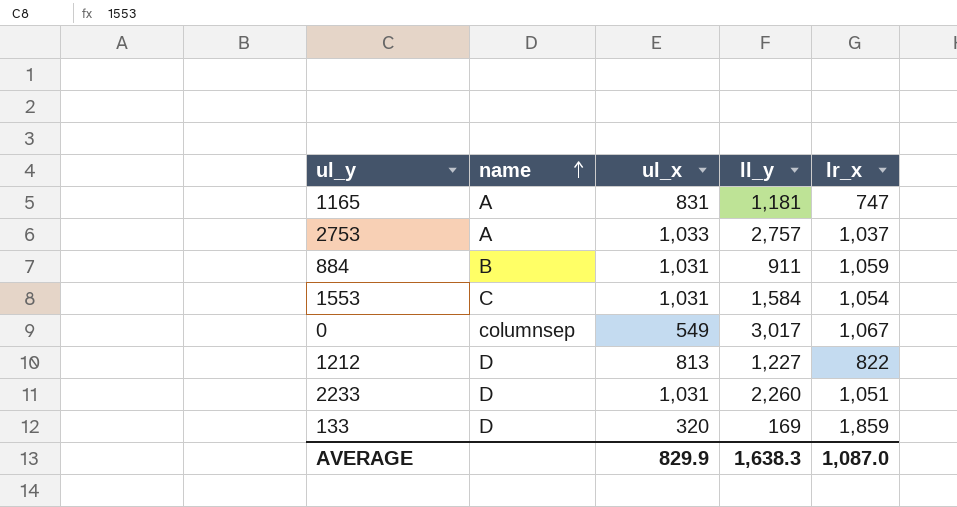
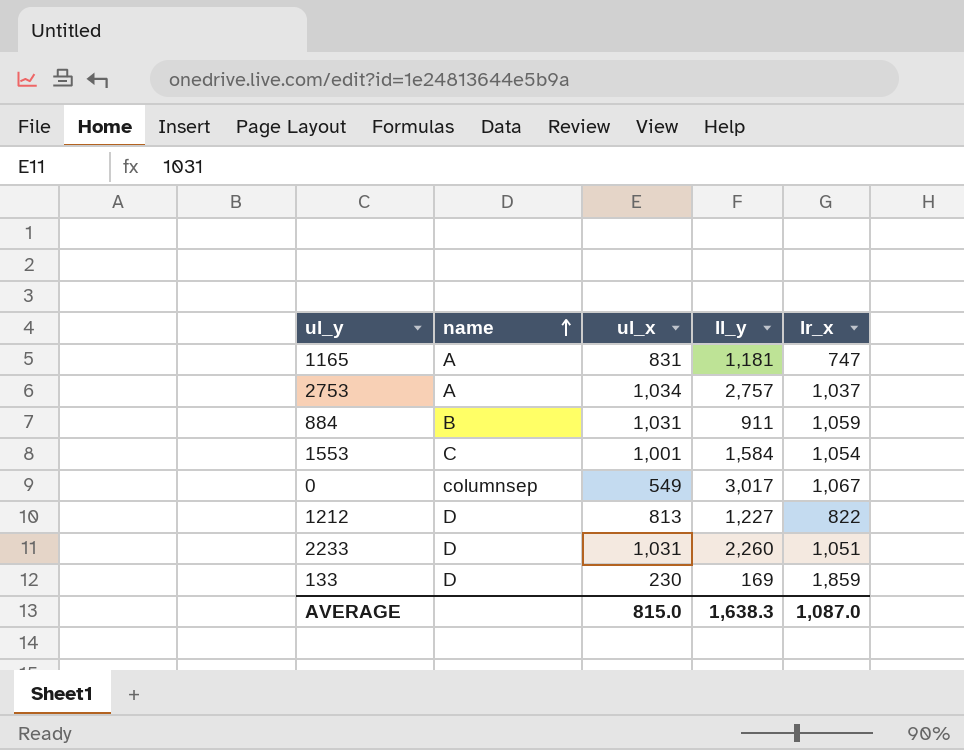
2753 | ul_x: 1,033 -> 1,034
1553 | ul_x: 1,031 -> 1,001
133 | ul_x: 320 -> 230
AVERAGE | ul_x: 829.9 -> 815.0

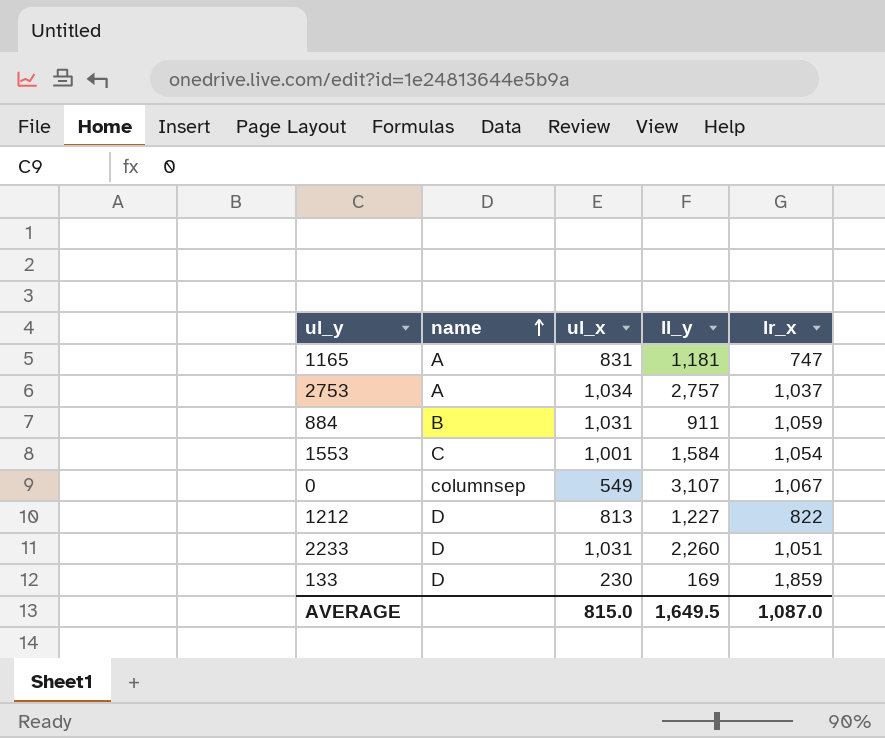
0 | ll_y: 3,017 -> 3,107
AVERAGE | ll_y: 1,638.3 -> 1,649.5

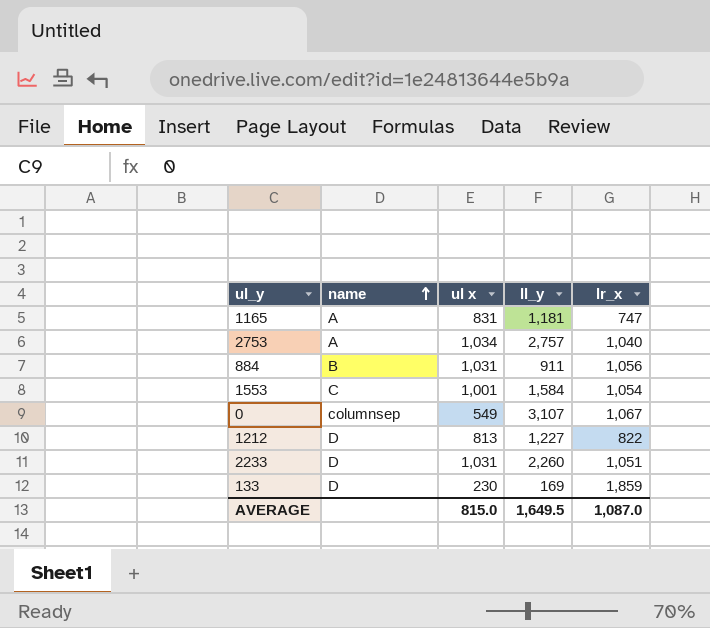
column name: ul_x -> ul x
2753 | lr_x: 1,037 -> 1,040
884 | lr_x: 1,059 -> 1,056

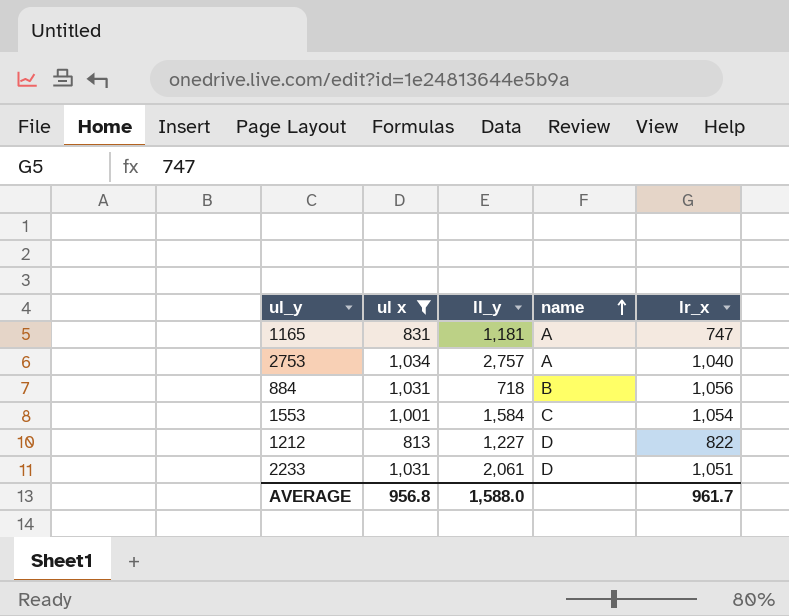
filter: none -> ul x >= 813
column name | position: 2 -> 4
884 | ll_y: 911 -> 718
2233 | ll_y: 2,260 -> 2,061
AVERAGE | ul x: 815.0 -> 956.8
AVERAGE | ll_y: 1,649.5 -> 1,588.0
AVERAGE | lr_x: 1,087.0 -> 961.7

